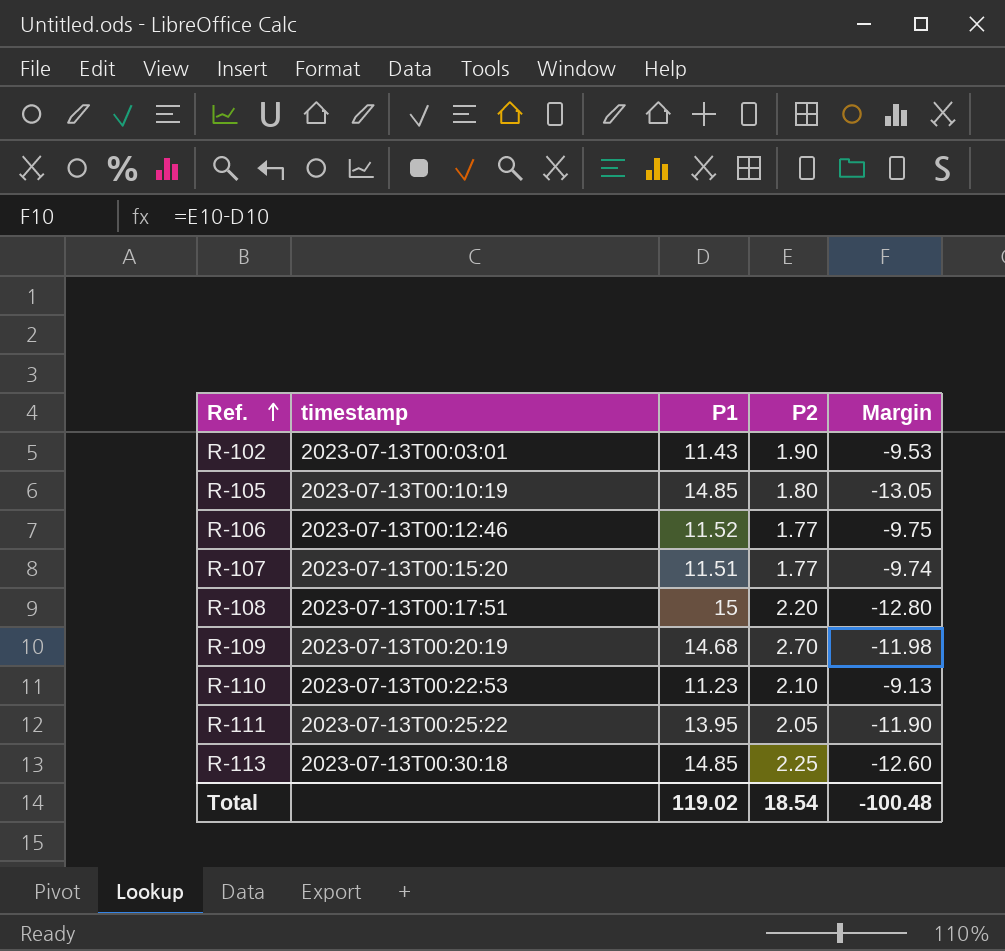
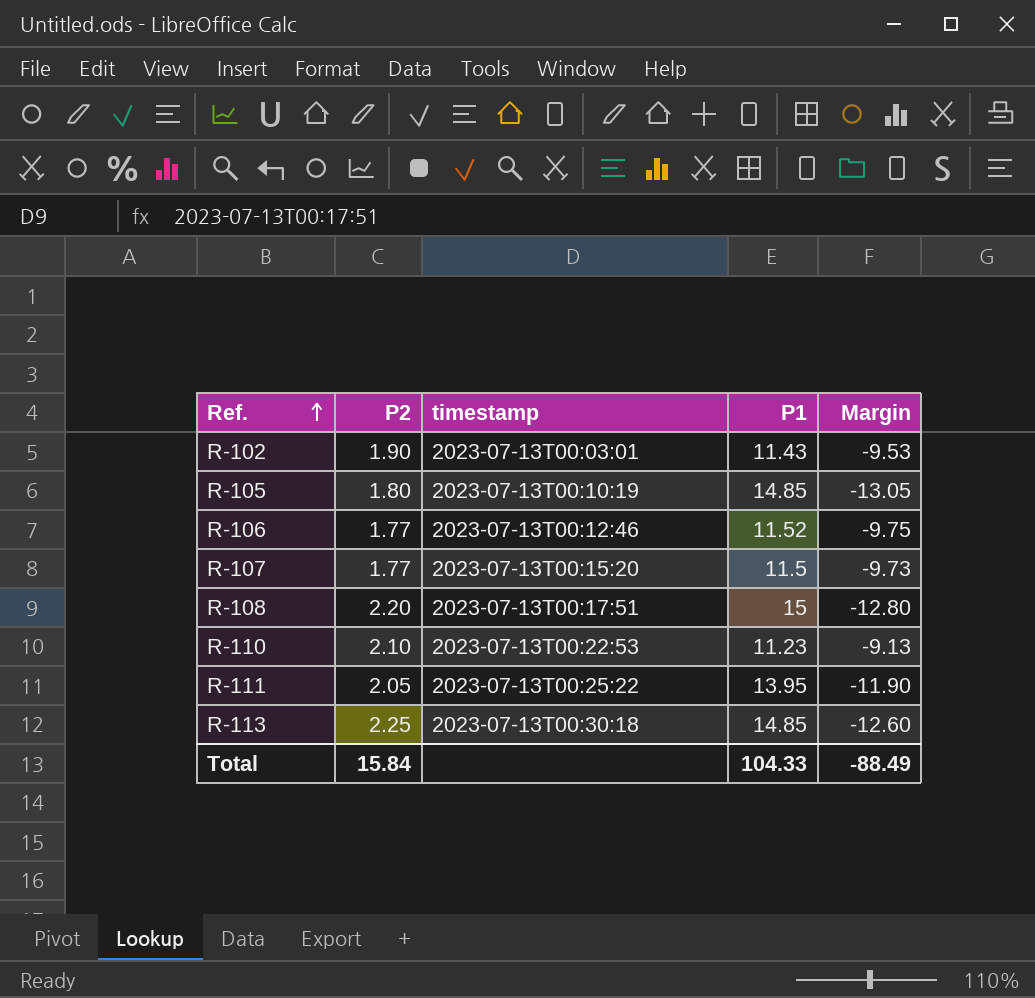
column P2 | position: 4 -> 2
row R-109: 2023-07-13T00:20:19 | 14.68 | 2.70 | -11.98 -> none
R-107 | P1: 11.51 -> 11.5
R-107 | Margin: -9.74 -> -9.73
Total | P2: 18.54 -> 15.84
Total | P1: 119.02 -> 104.33
Total | Margin: -100.48 -> -88.49

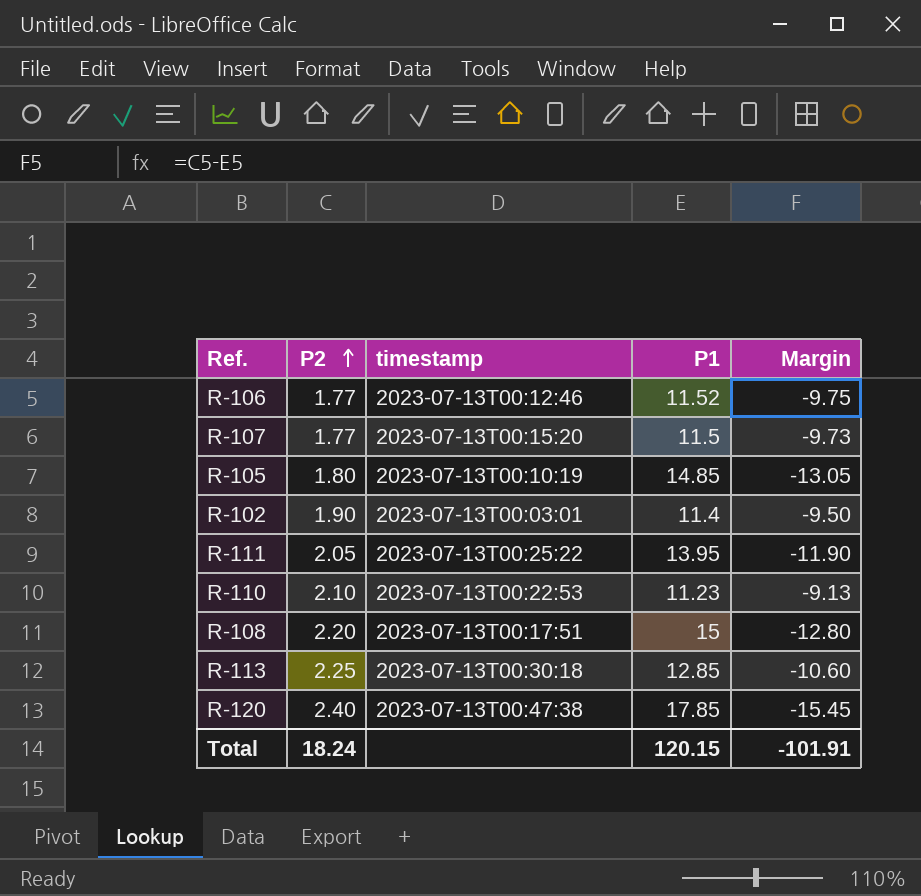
row order: Ref. ascending -> P2 ascending
R-102 | P1: 11.43 -> 11.4
R-102 | Margin: -9.53 -> -9.50
R-113 | P1: 14.85 -> 12.85
R-113 | Margin: -12.60 -> -10.60
row R-120: none -> 2.40 | 2023-07-13T00:47:38 | 17.85 | -15.45
Total | P2: 15.84 -> 18.24
Total | P1: 104.33 -> 120.15
Total | Margin: -88.49 -> -101.91

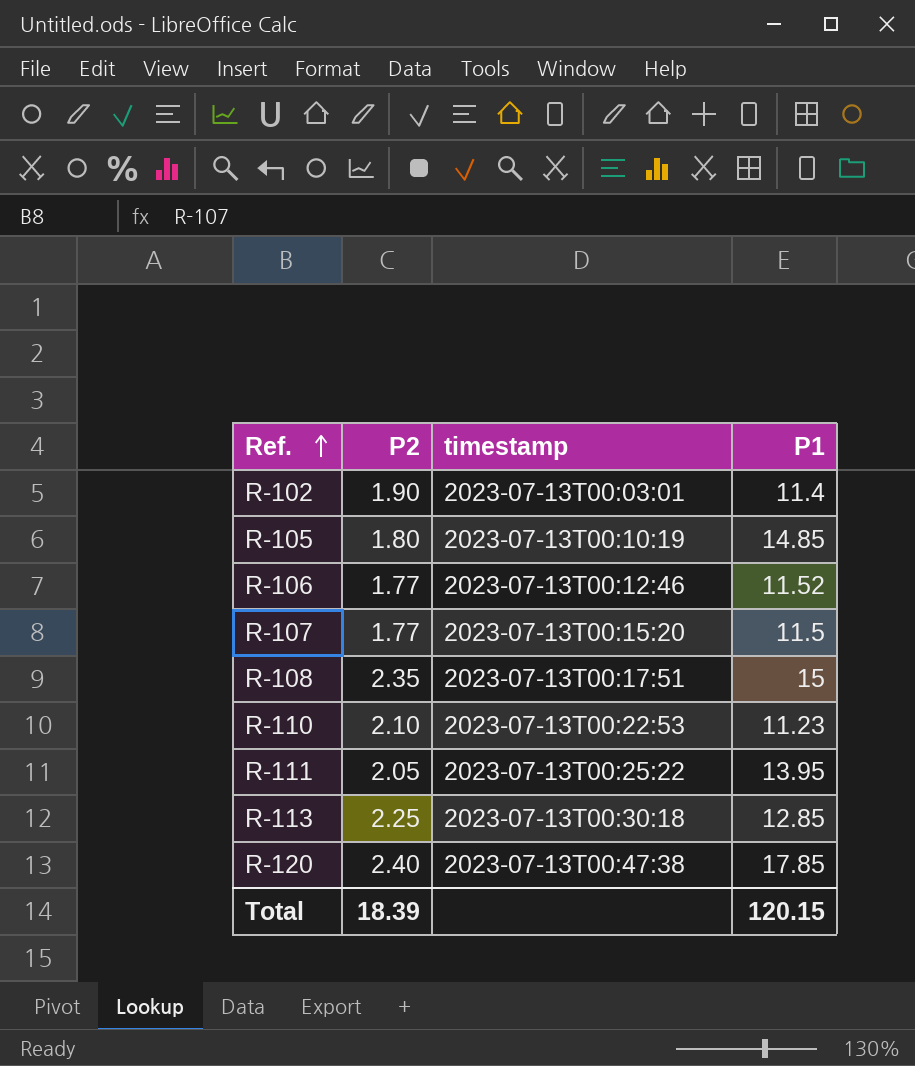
row order: P2 ascending -> Ref. ascending
column Margin | formula: [P2] - [P1] -> none
R-108 | P2: 2.20 -> 2.35
Total | P2: 18.24 -> 18.39

